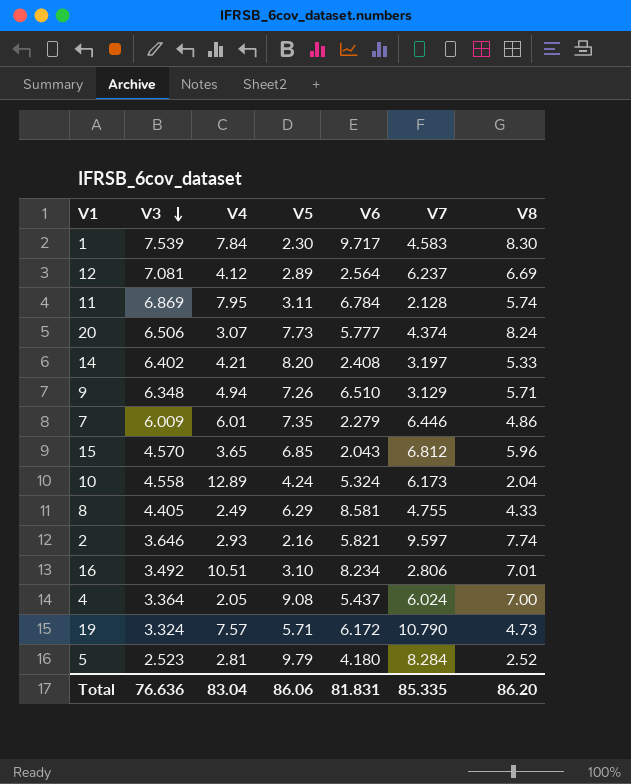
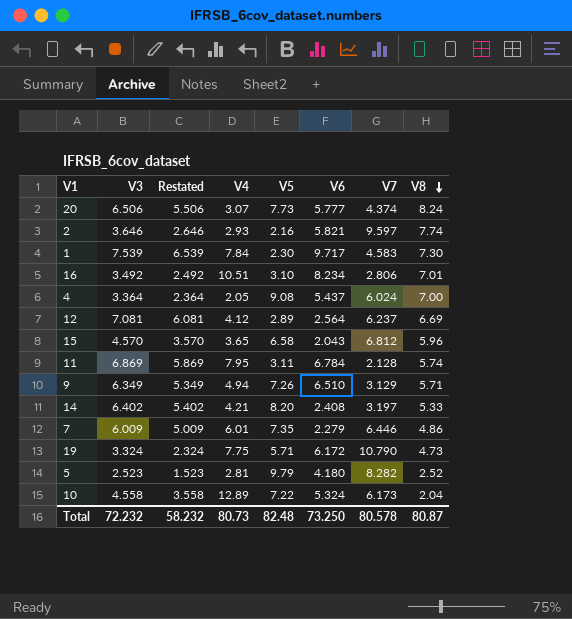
row order: V3 descending -> V8 descending
column Restated | formula: none -> [V3] - 1
row 8: 4.405 | 2.49 | 6.29 | 8.581 | 4.755 | 4.33 -> none
1 | V8: 8.30 -> 7.30
15 | V5: 6.85 -> 6.58
9 | V3: 6.348 -> 6.349
19 | V4: 7.57 -> 7.75
5 | V7: 8.284 -> 8.282
10 | V5: 4.24 -> 7.22
Total | V3: 76.636 -> 72.232
Total | V4: 83.04 -> 80.73
Total | V5: 86.06 -> 82.48
Total | V6: 81.831 -> 73.250
Total | V7: 85.335 -> 80.578
Total | V8: 86.20 -> 80.87

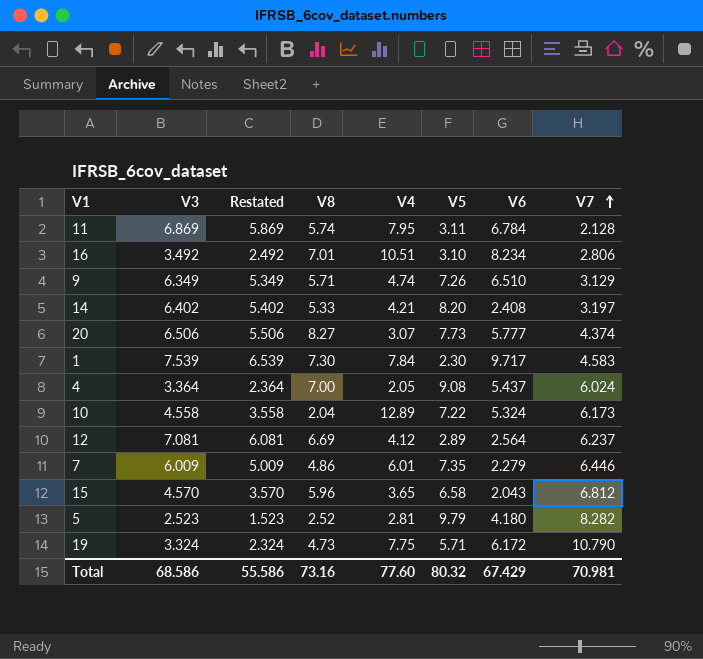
row order: V8 descending -> V7 ascending
column V8 | position: 8 -> 4
row 2: 3.646 | 2.646 | 2.93 | 2.16 | 5.821 | 9.597 | 7.74 -> none
9 | V4: 4.94 -> 4.74
20 | V8: 8.24 -> 8.27
Total | V3: 72.232 -> 68.586
Total | Restated: 58.232 -> 55.586
Total | V8: 80.87 -> 73.16
Total | V4: 80.73 -> 77.60
Total | V5: 82.48 -> 80.32
Total | V6: 73.250 -> 67.429
Total | V7: 80.578 -> 70.981

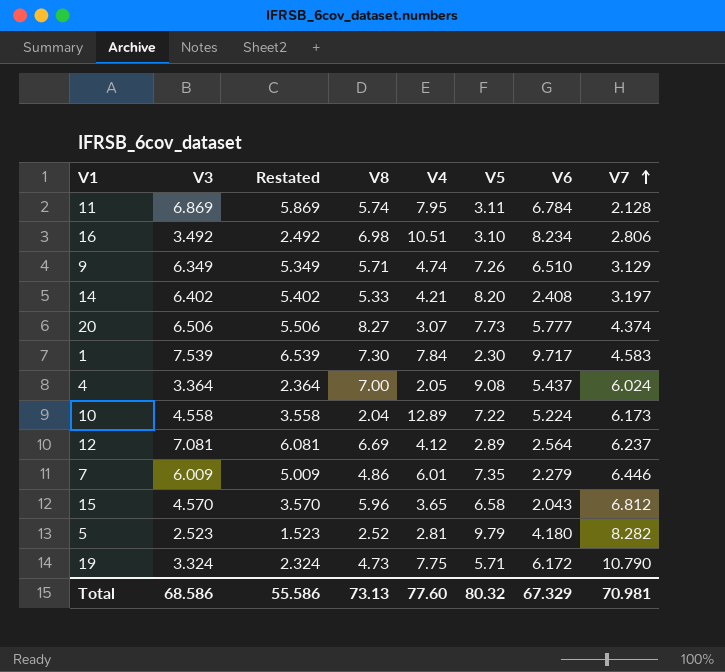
16 | V8: 7.01 -> 6.98
10 | V6: 5.324 -> 5.224
Total | V8: 73.16 -> 73.13
Total | V6: 67.429 -> 67.329

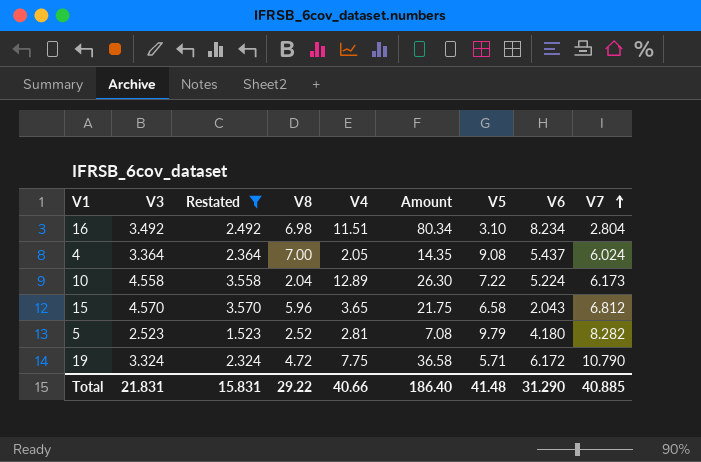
filter: none -> Restated <= 3.570
column Amount | formula: none -> [V8] * [V4]
16 | V4: 10.51 -> 11.51
16 | V7: 2.806 -> 2.804
19 | V8: 4.73 -> 4.72
Total | V3: 68.586 -> 21.831
Total | Restated: 55.586 -> 15.831
Total | V8: 73.13 -> 29.22
Total | V4: 77.60 -> 40.66
Total | V5: 80.32 -> 41.48
Total | V6: 67.329 -> 31.290
Total | V7: 70.981 -> 40.885

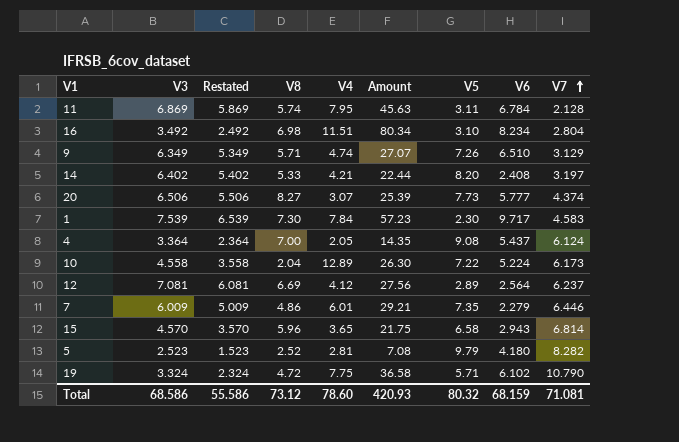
filter: Restated <= 3.570 -> none
4 | V7: 6.024 -> 6.124
15 | V6: 2.043 -> 2.943
15 | V7: 6.812 -> 6.814
19 | V6: 6.172 -> 6.102
Total | V3: 21.831 -> 68.586
Total | Restated: 15.831 -> 55.586
Total | V8: 29.22 -> 73.12
Total | V4: 40.66 -> 78.60
Total | Amount: 186.40 -> 420.93
Total | V5: 41.48 -> 80.32
Total | V6: 31.290 -> 68.159
Total | V7: 40.885 -> 71.081

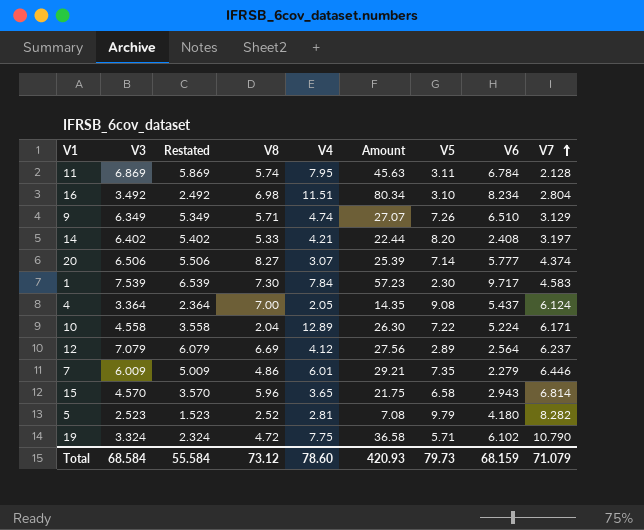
20 | V5: 7.73 -> 7.14
10 | V7: 6.173 -> 6.171
12 | V3: 7.081 -> 7.079
12 | Restated: 6.081 -> 6.079
Total | V3: 68.586 -> 68.584
Total | Restated: 55.586 -> 55.584
Total | V5: 80.32 -> 79.73
Total | V7: 71.081 -> 71.079

